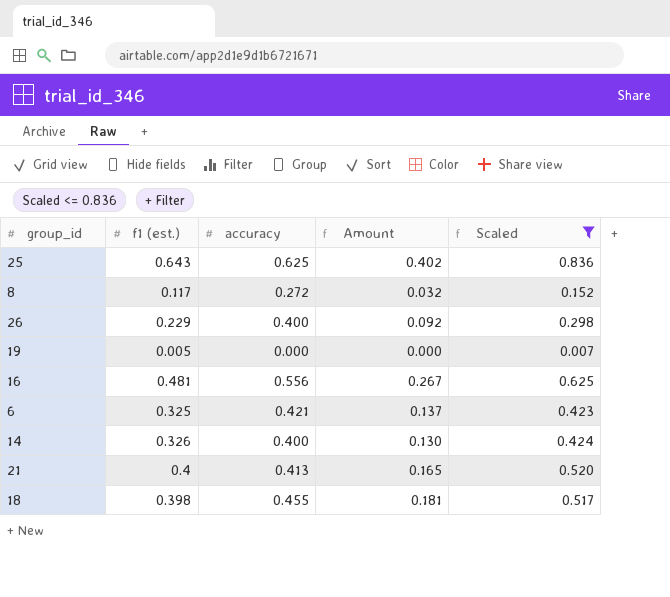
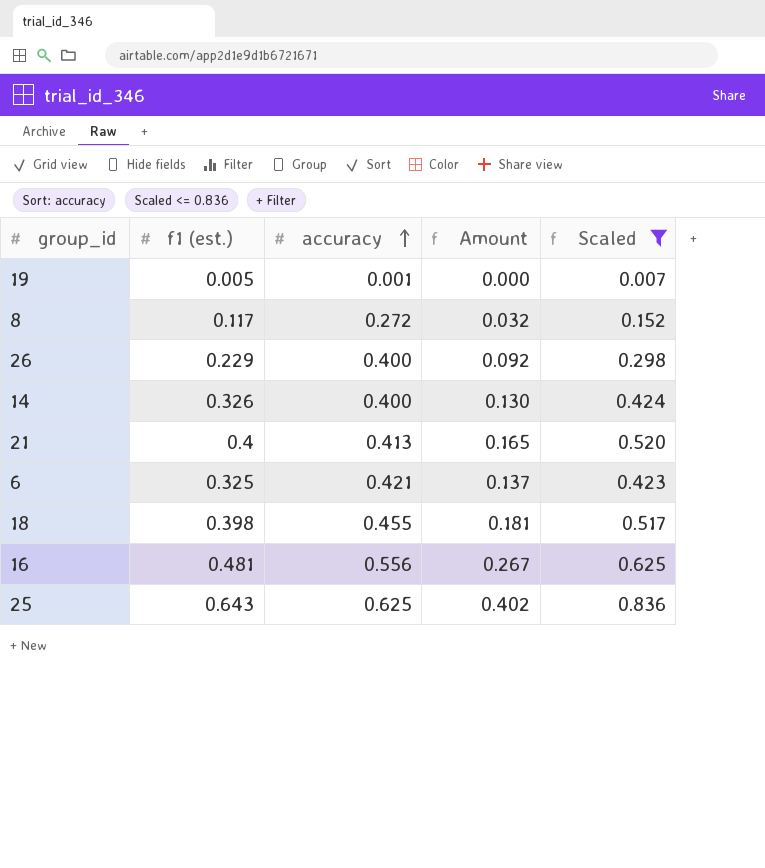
row order: none -> accuracy ascending
19 | accuracy: 0.000 -> 0.001

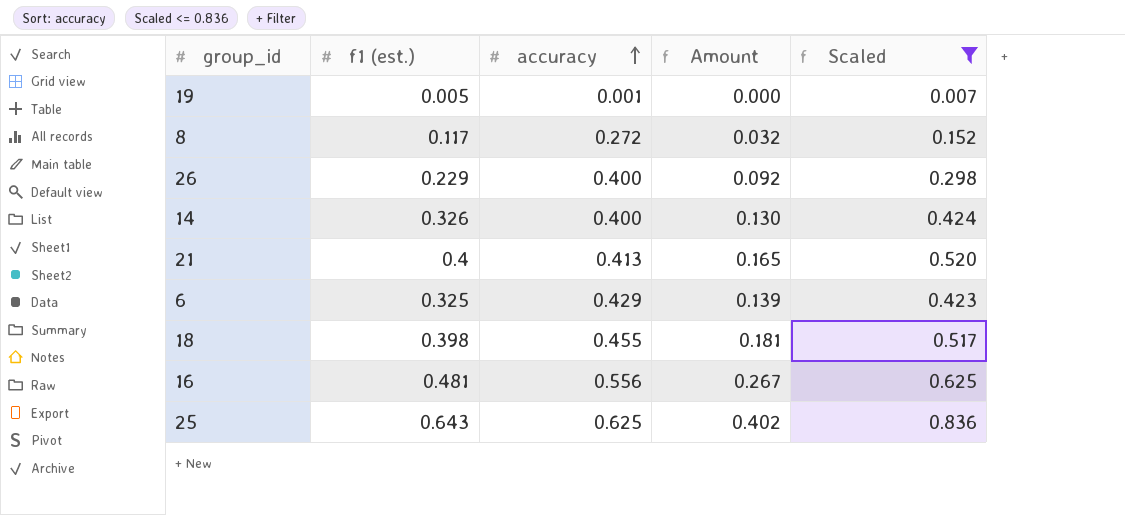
6 | accuracy: 0.421 -> 0.429
6 | Amount: 0.137 -> 0.139

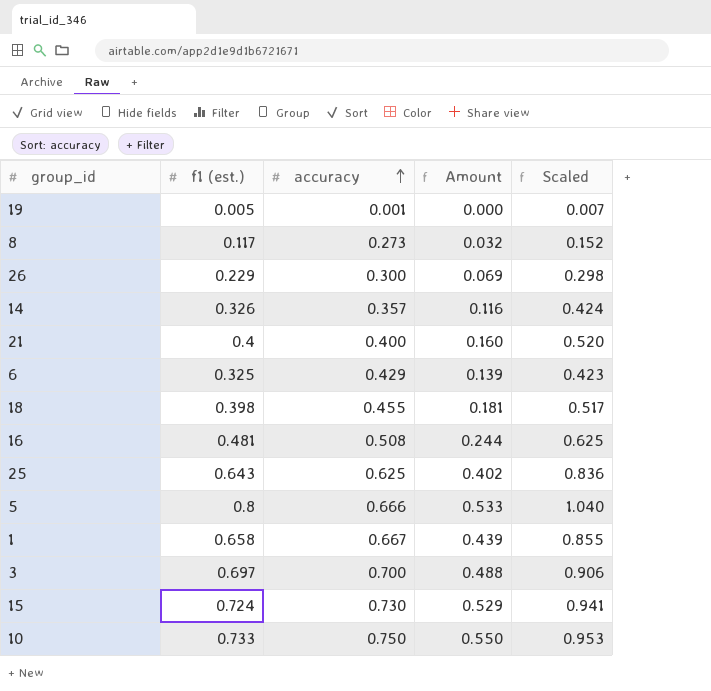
filter: Scaled <= 0.836 -> none
8 | accuracy: 0.272 -> 0.273
26 | accuracy: 0.400 -> 0.300
26 | Amount: 0.092 -> 0.069
14 | accuracy: 0.400 -> 0.357
14 | Amount: 0.130 -> 0.116
21 | accuracy: 0.413 -> 0.400
21 | Amount: 0.165 -> 0.160
16 | accuracy: 0.556 -> 0.508
16 | Amount: 0.267 -> 0.244

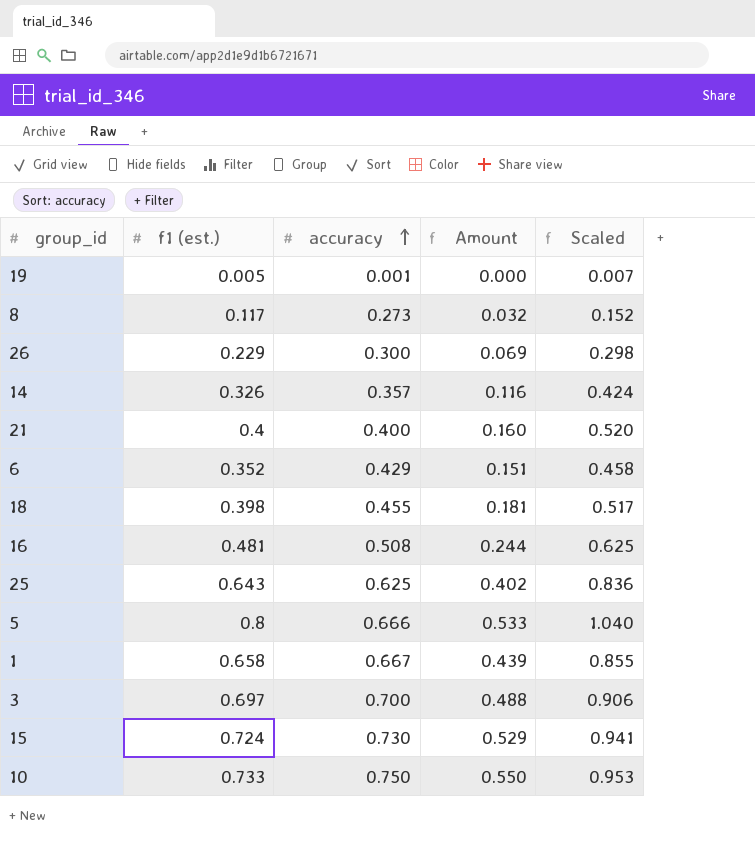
6 | f1 (est.): 0.325 -> 0.352
6 | Amount: 0.139 -> 0.151
6 | Scaled: 0.423 -> 0.458

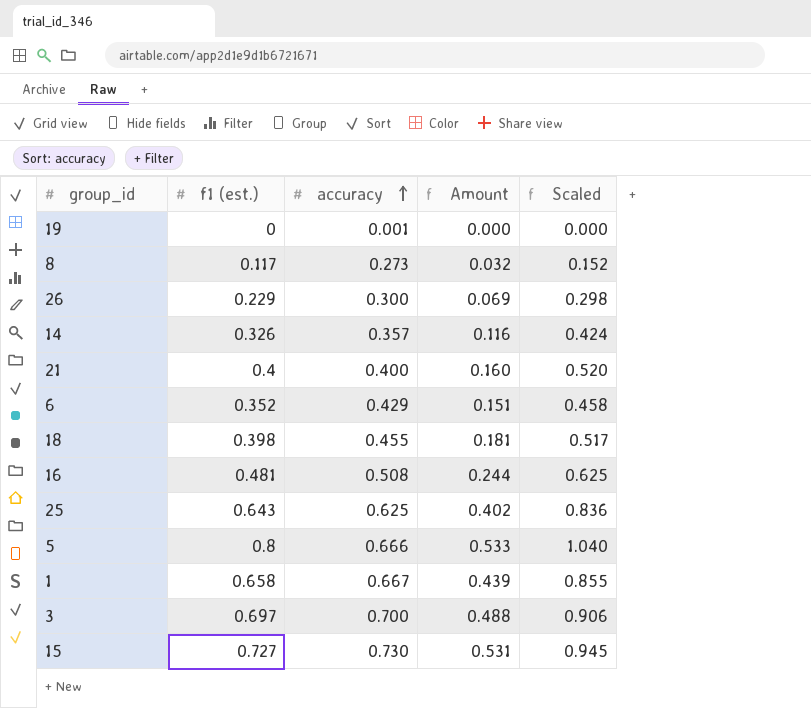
row 10: 0.733 | 0.750 | 0.550 | 0.953 -> none
19 | f1 (est.): 0.005 -> 0
19 | Scaled: 0.007 -> 0.000
15 | f1 (est.): 0.724 -> 0.727
15 | Amount: 0.529 -> 0.531
15 | Scaled: 0.941 -> 0.945

